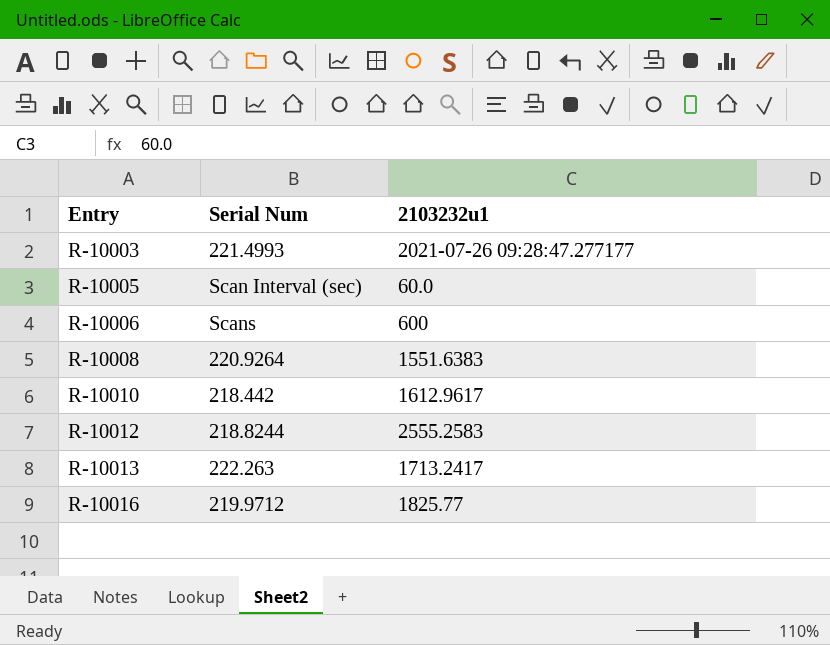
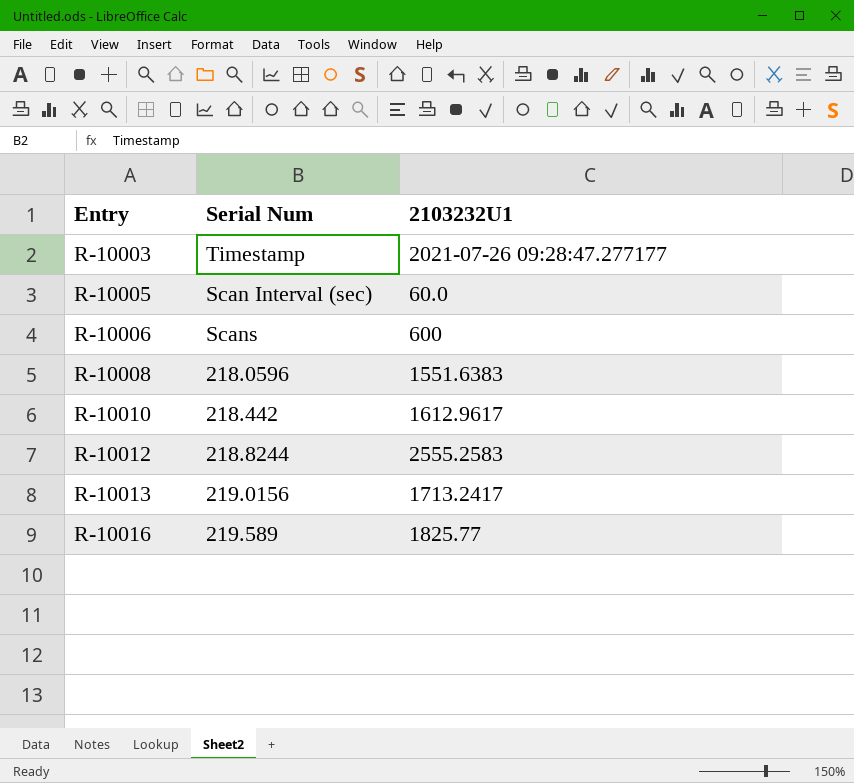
column name: 2103232u1 -> 2103232U1
R-10003 | Serial Num: 221.4993 -> Timestamp
R-10008 | Serial Num: 220.9264 -> 218.0596
R-10013 | Serial Num: 222.263 -> 219.0156
R-10016 | Serial Num: 219.9712 -> 219.589

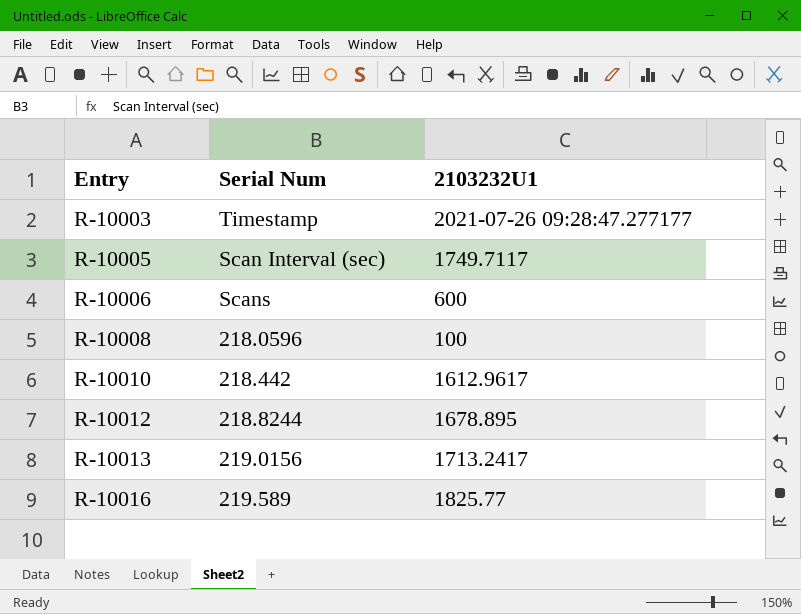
R-10005 | 2103232U1: 60.0 -> 1749.7117
R-10008 | 2103232U1: 1551.6383 -> 100
R-10012 | 2103232U1: 2555.2583 -> 1678.895

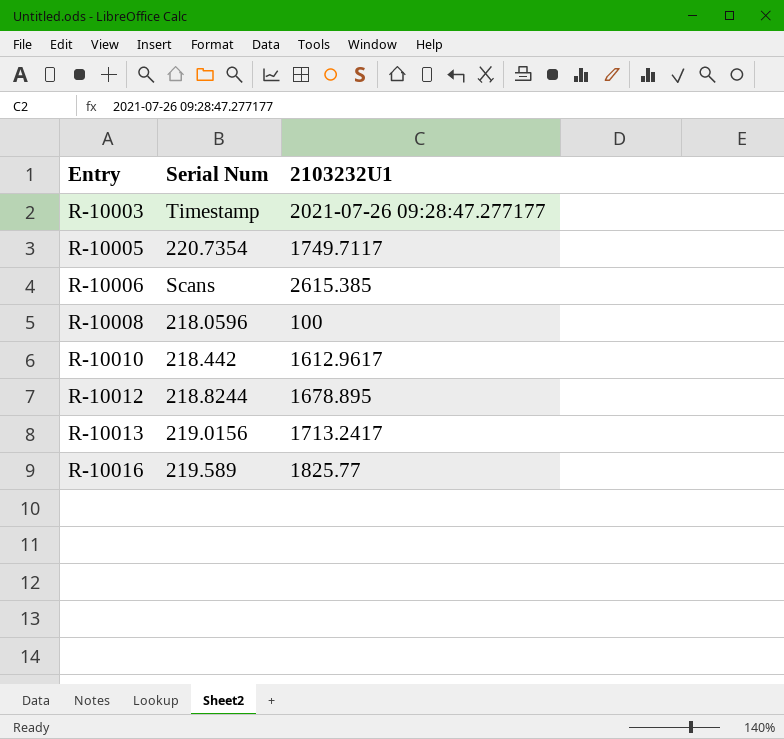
R-10005 | Serial Num: Scan Interval (sec) -> 220.7354
R-10006 | 2103232U1: 600 -> 2615.385

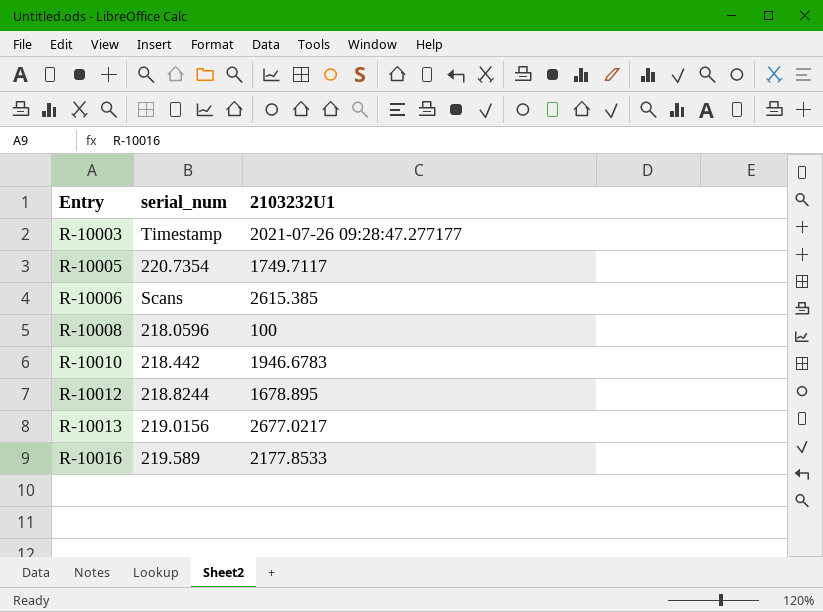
column name: Serial Num -> serial_num
R-10010 | 2103232U1: 1612.9617 -> 1946.6783
R-10013 | 2103232U1: 1713.2417 -> 2677.0217
R-10016 | 2103232U1: 1825.77 -> 2177.8533

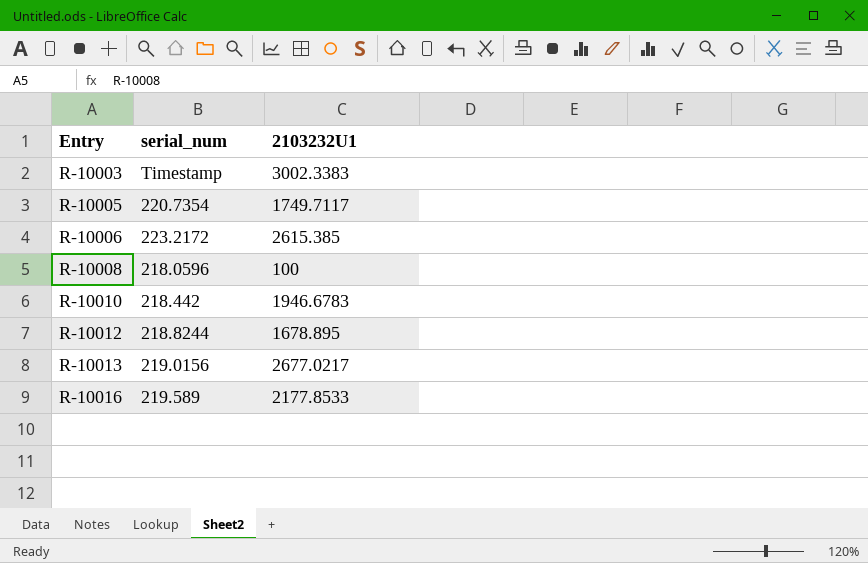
R-10003 | 2103232U1: 2021-07-26 09:28:47.277177 -> 3002.3383
R-10006 | serial_num: Scans -> 223.2172

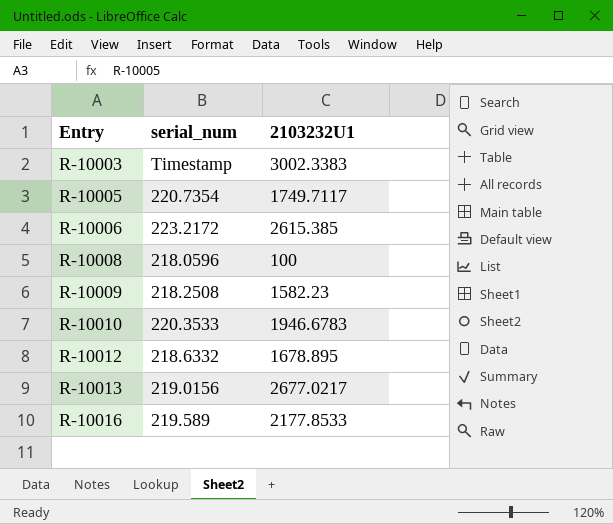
row R-10009: none -> 218.2508 | 1582.23
R-10010 | serial_num: 218.442 -> 220.3533
R-10012 | serial_num: 218.8244 -> 218.6332

